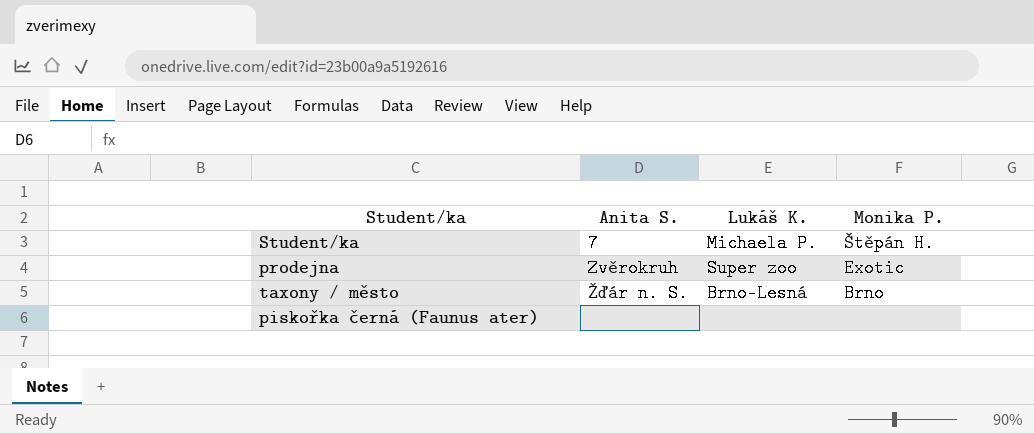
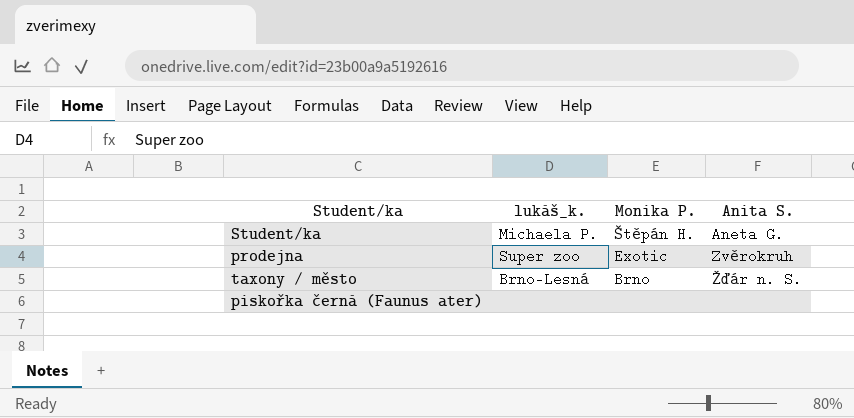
column name: Lukáš K. -> lukáš_k.
column Anita S. | position: 2 -> 4
Student/ka | Anita S.: 7 -> Aneta G.

